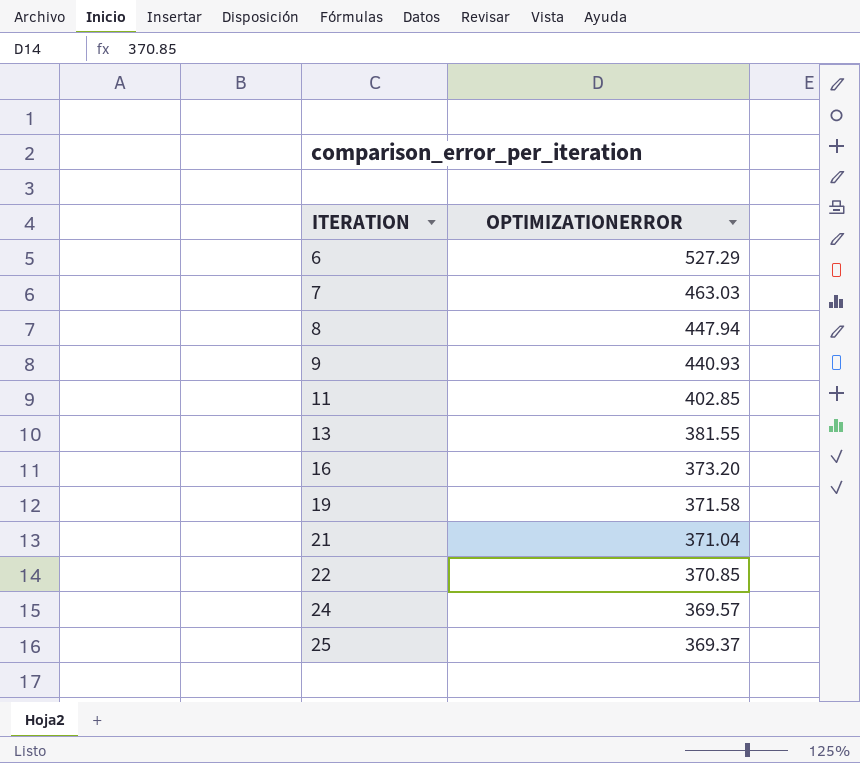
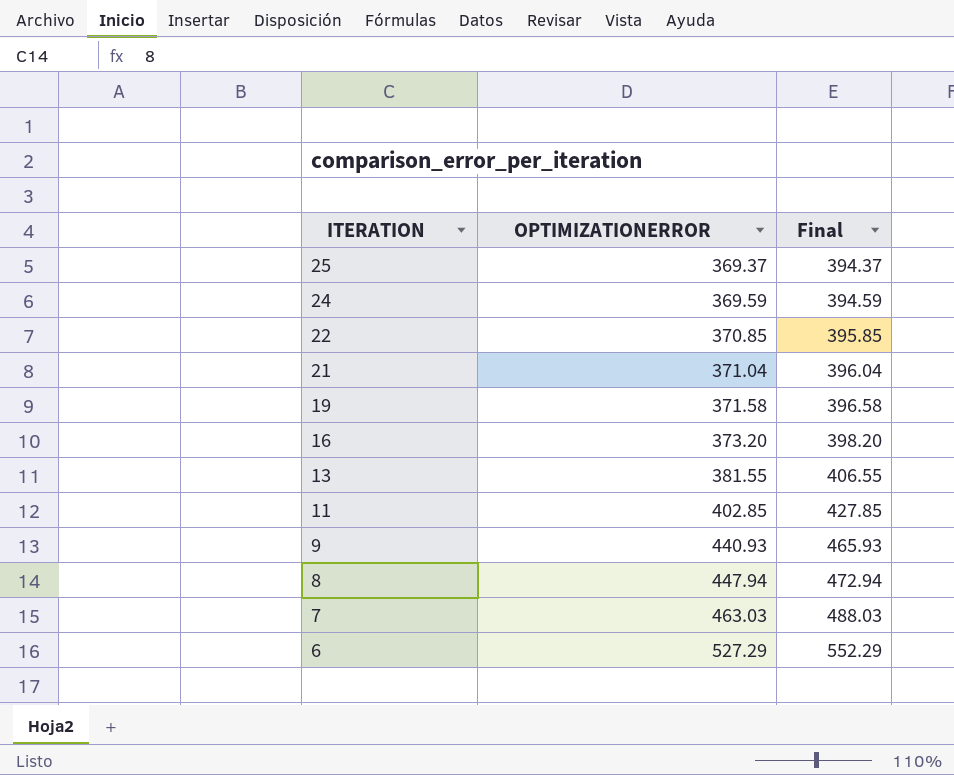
row order: ITERATION ascending -> ITERATION descending
column Final | formula: none -> [OPTIMIZATIONERROR] + 25
24 | OPTIMIZATIONERROR: 369.57 -> 369.59

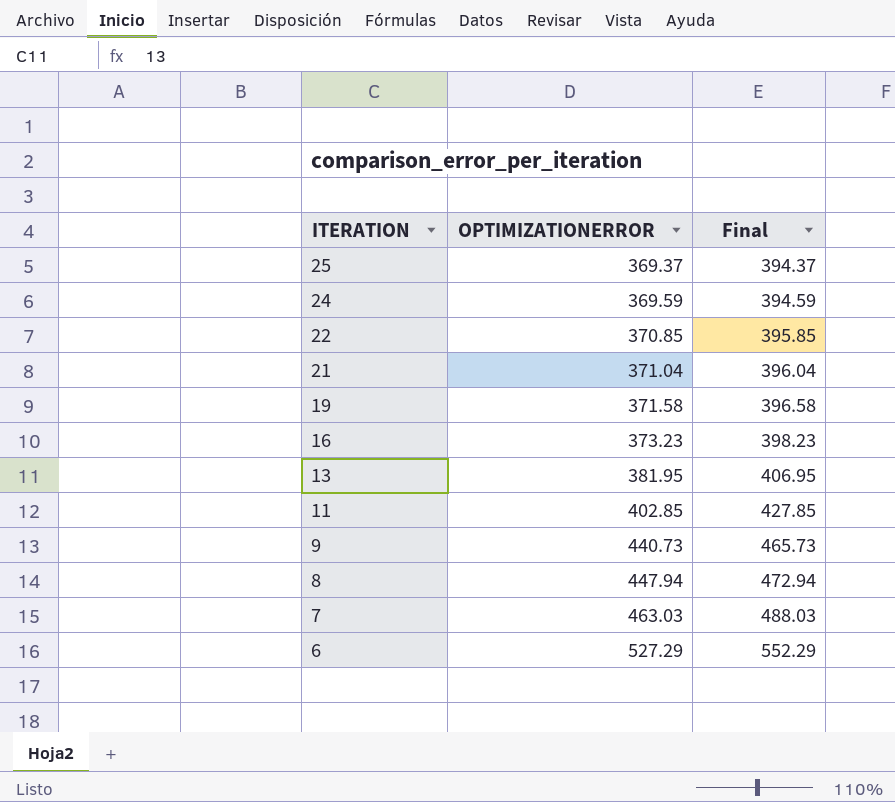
16 | OPTIMIZATIONERROR: 373.20 -> 373.23
16 | Final: 398.20 -> 398.23
13 | OPTIMIZATIONERROR: 381.55 -> 381.95
13 | Final: 406.55 -> 406.95
9 | OPTIMIZATIONERROR: 440.93 -> 440.73
9 | Final: 465.93 -> 465.73

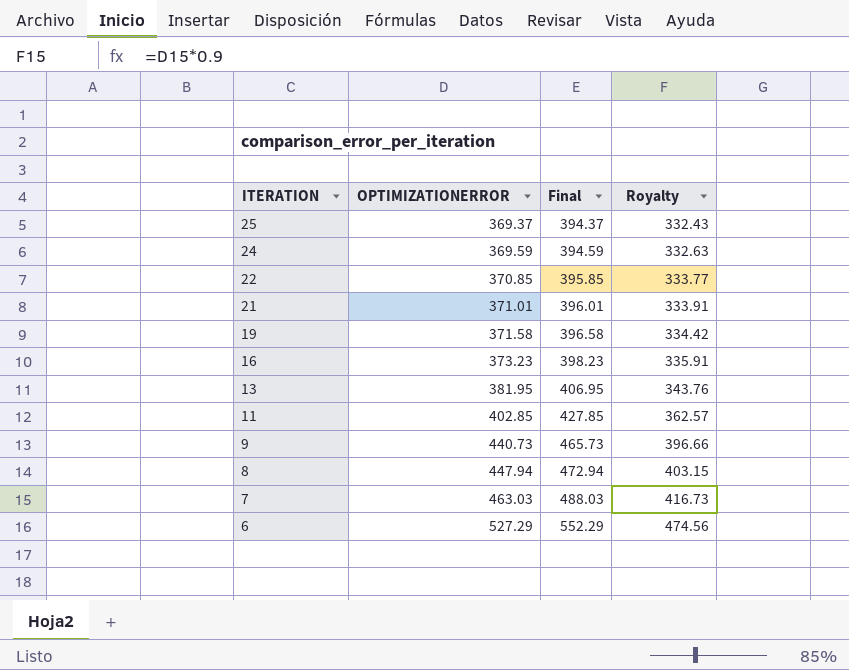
column Royalty | formula: none -> [OPTIMIZATIONERROR] * 0.9
21 | OPTIMIZATIONERROR: 371.04 -> 371.01
21 | Final: 396.04 -> 396.01

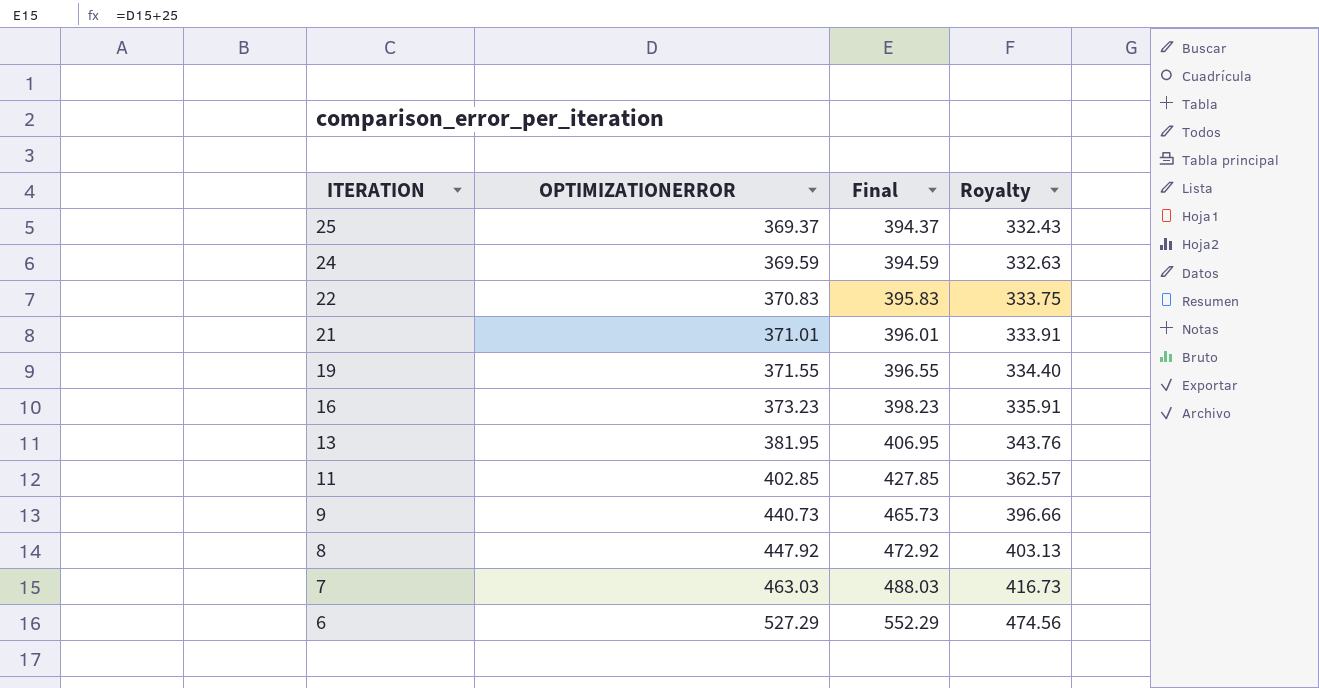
22 | OPTIMIZATIONERROR: 370.85 -> 370.83
22 | Final: 395.85 -> 395.83
22 | Royalty: 333.77 -> 333.75
19 | OPTIMIZATIONERROR: 371.58 -> 371.55
19 | Final: 396.58 -> 396.55
19 | Royalty: 334.42 -> 334.40
8 | OPTIMIZATIONERROR: 447.94 -> 447.92
8 | Final: 472.94 -> 472.92
8 | Royalty: 403.15 -> 403.13

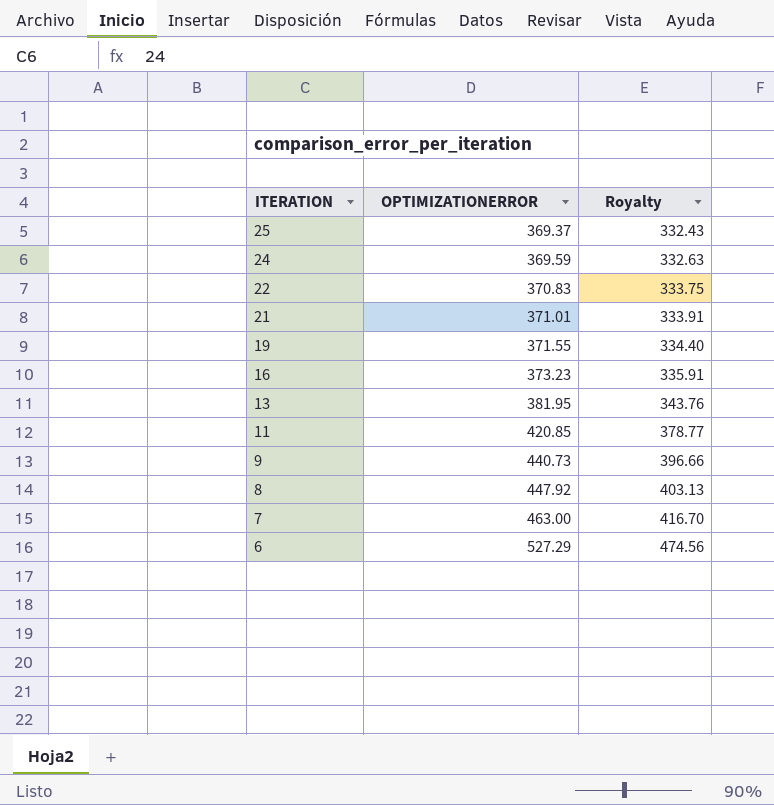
column Final | formula: [OPTIMIZATIONERROR] + 25 -> none
11 | OPTIMIZATIONERROR: 402.85 -> 420.85
11 | Royalty: 362.57 -> 378.77
7 | OPTIMIZATIONERROR: 463.03 -> 463.00
7 | Royalty: 416.73 -> 416.70

